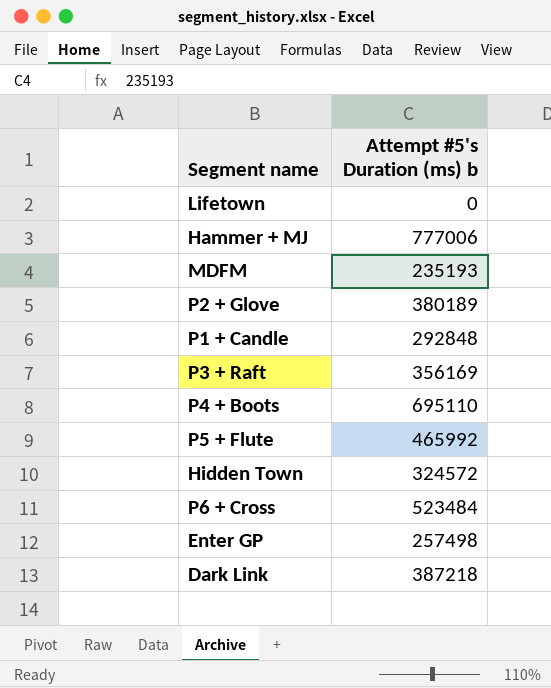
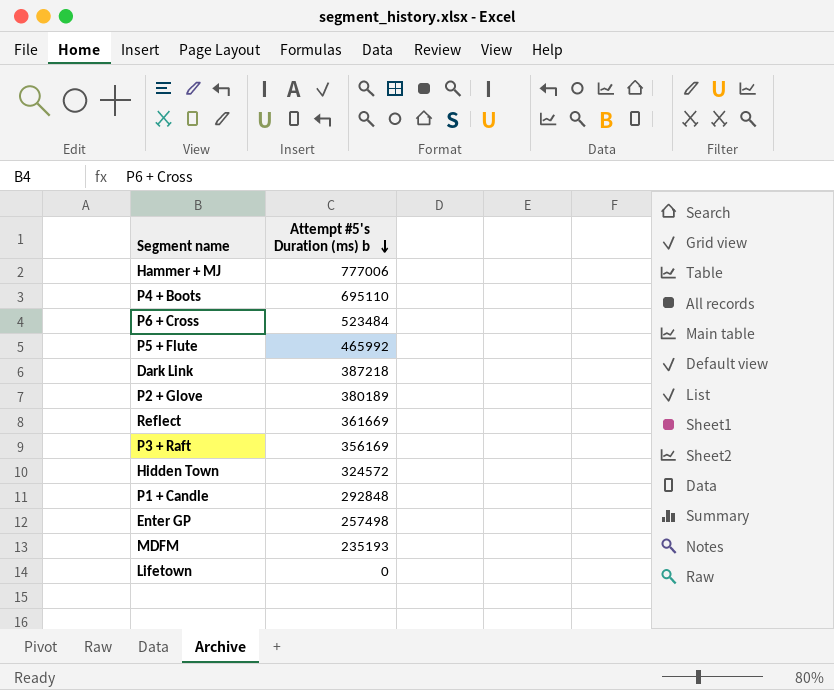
row order: none -> Attempt #5's Duration (ms) b descending
row Reflect: none -> 361669

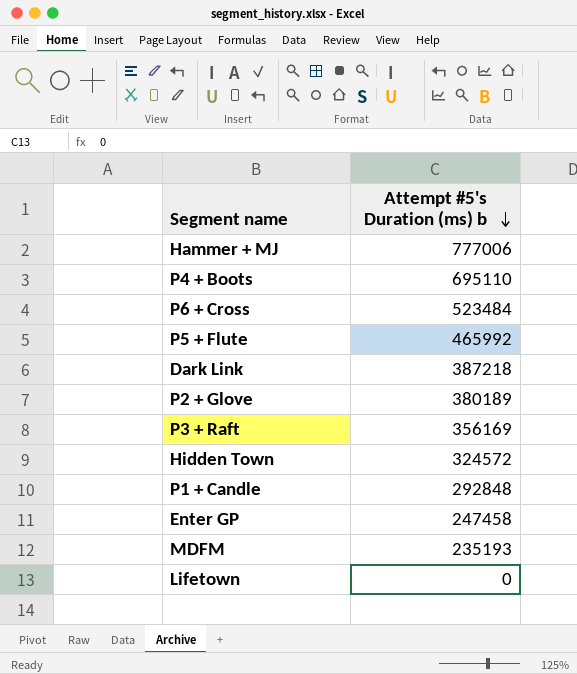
row Reflect: 361669 -> none
Enter GP | Attempt #5's Duration (ms) b: 257498 -> 247458

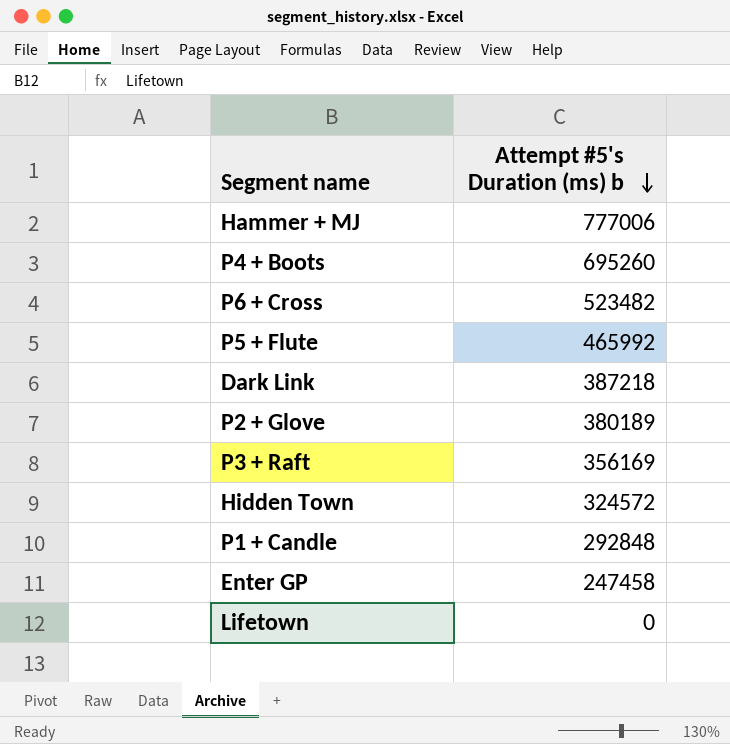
row MDFM: 235193 -> none
P4 + Boots | Attempt #5's Duration (ms) b: 695110 -> 695260
P6 + Cross | Attempt #5's Duration (ms) b: 523484 -> 523482

